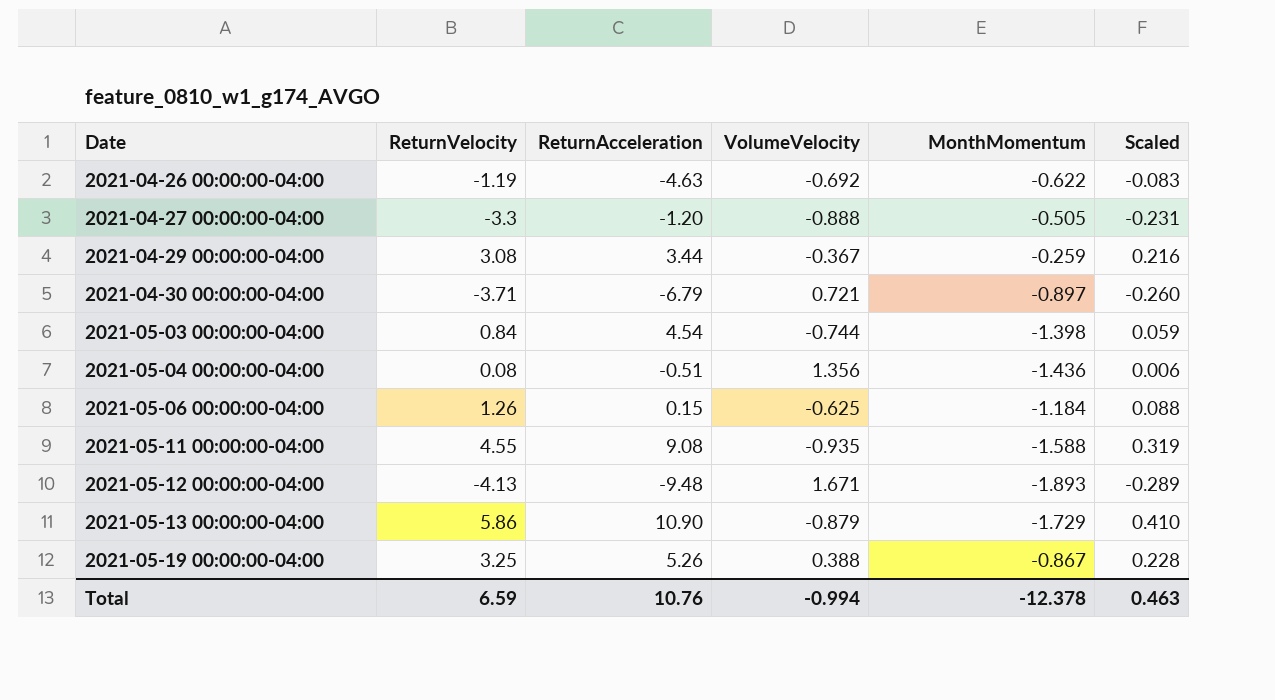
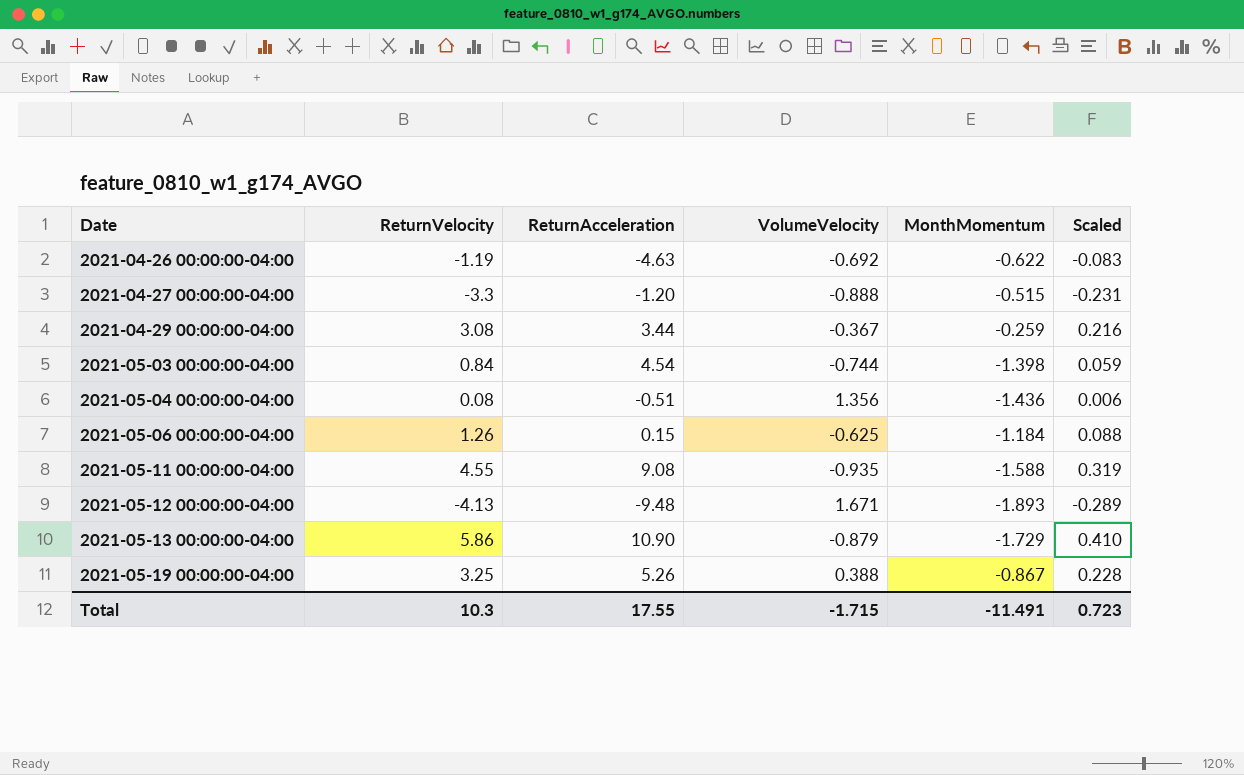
row 2021-04-30 00:00:00-04:00: -3.71 | -6.79 | 0.721 | -0.897 | -0.260 -> none
2021-04-27 00:00:00-04:00 | MonthMomentum: -0.505 -> -0.515
Total | ReturnVelocity: 6.59 -> 10.3
Total | ReturnAcceleration: 10.76 -> 17.55
Total | VolumeVelocity: -0.994 -> -1.715
Total | MonthMomentum: -12.378 -> -11.491
Total | Scaled: 0.463 -> 0.723

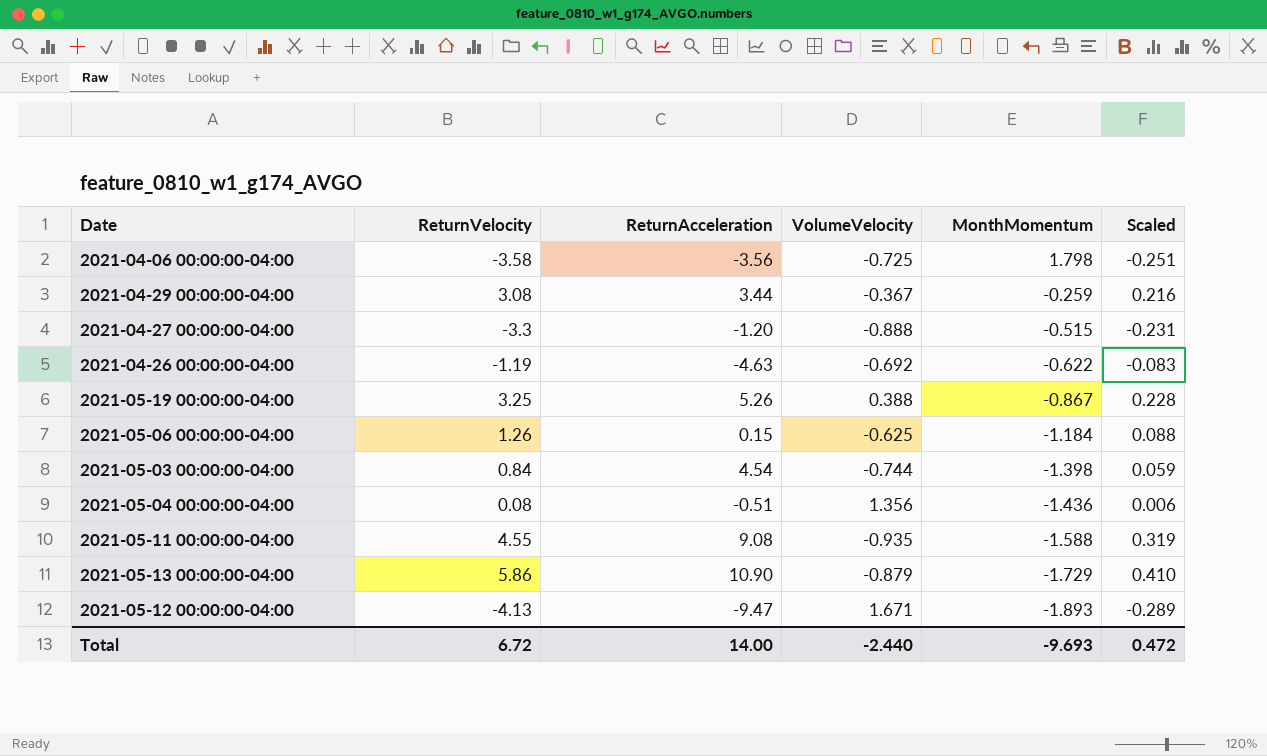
row order: Date ascending -> MonthMomentum descending
row 2021-04-06 00:00:00-04:00: none -> -3.58 | -3.56 | -0.725 | 1.798 | -0.251
2021-05-12 00:00:00-04:00 | ReturnAcceleration: -9.48 -> -9.47
Total | ReturnVelocity: 10.3 -> 6.72
Total | ReturnAcceleration: 17.55 -> 14.00
Total | VolumeVelocity: -1.715 -> -2.440
Total | MonthMomentum: -11.491 -> -9.693
Total | Scaled: 0.723 -> 0.472

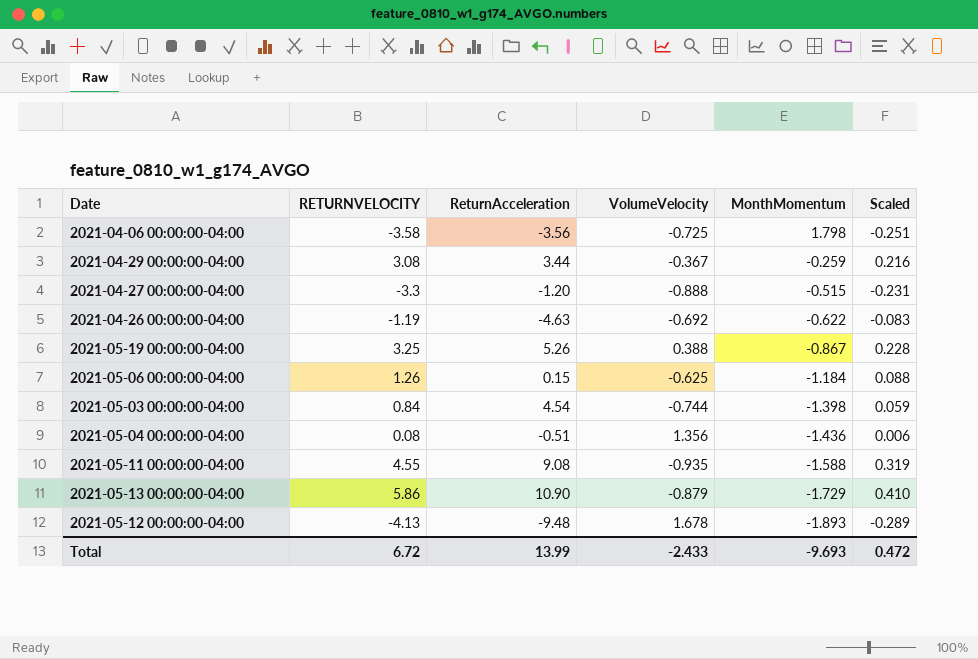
column name: ReturnVelocity -> RETURNVELOCITY
2021-05-12 00:00:00-04:00 | ReturnAcceleration: -9.47 -> -9.48
2021-05-12 00:00:00-04:00 | VolumeVelocity: 1.671 -> 1.678
Total | ReturnAcceleration: 14.00 -> 13.99
Total | VolumeVelocity: -2.440 -> -2.433

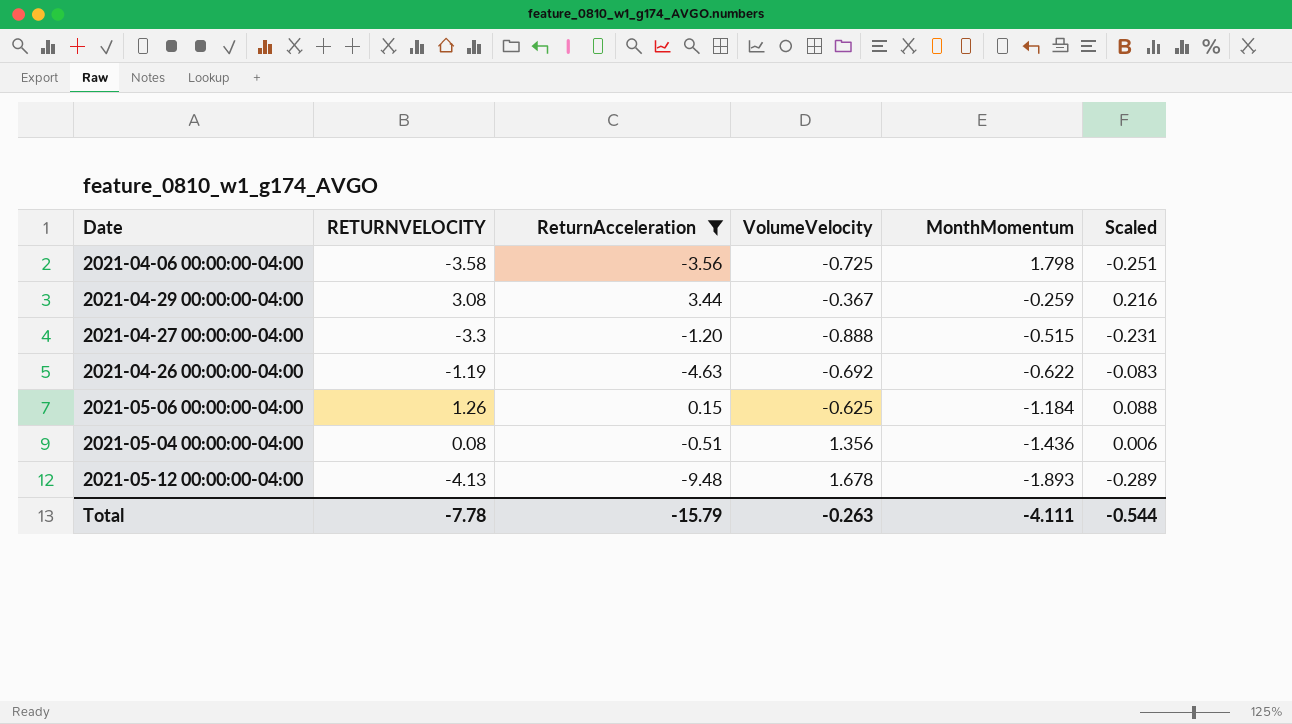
filter: none -> ReturnAcceleration <= 3.44
Total | RETURNVELOCITY: 6.72 -> -7.78
Total | ReturnAcceleration: 13.99 -> -15.79
Total | VolumeVelocity: -2.433 -> -0.263
Total | MonthMomentum: -9.693 -> -4.111
Total | Scaled: 0.472 -> -0.544

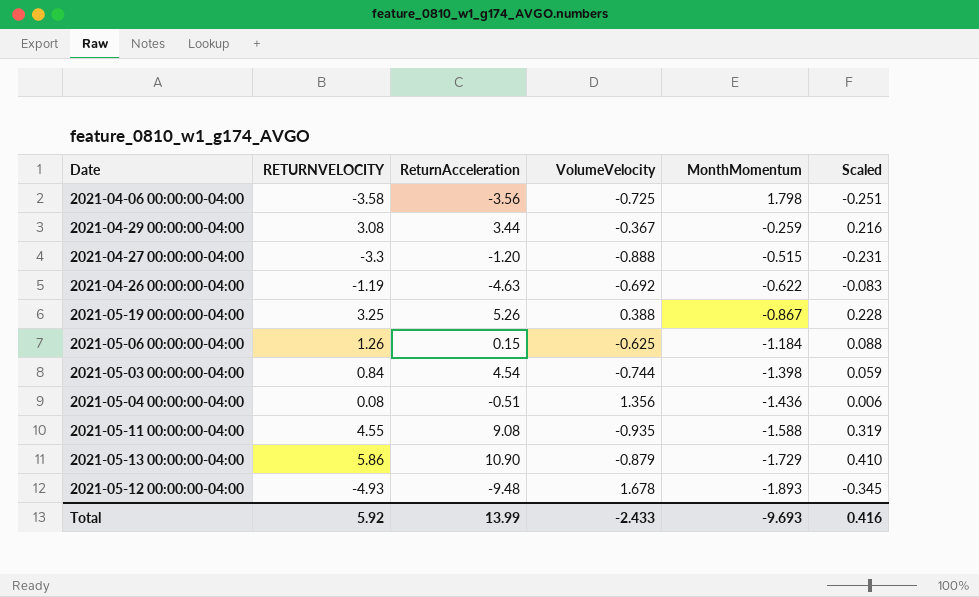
filter: ReturnAcceleration <= 3.44 -> none
2021-05-12 00:00:00-04:00 | RETURNVELOCITY: -4.13 -> -4.93
2021-05-12 00:00:00-04:00 | Scaled: -0.289 -> -0.345
Total | RETURNVELOCITY: -7.78 -> 5.92
Total | ReturnAcceleration: -15.79 -> 13.99
Total | VolumeVelocity: -0.263 -> -2.433
Total | MonthMomentum: -4.111 -> -9.693
Total | Scaled: -0.544 -> 0.416

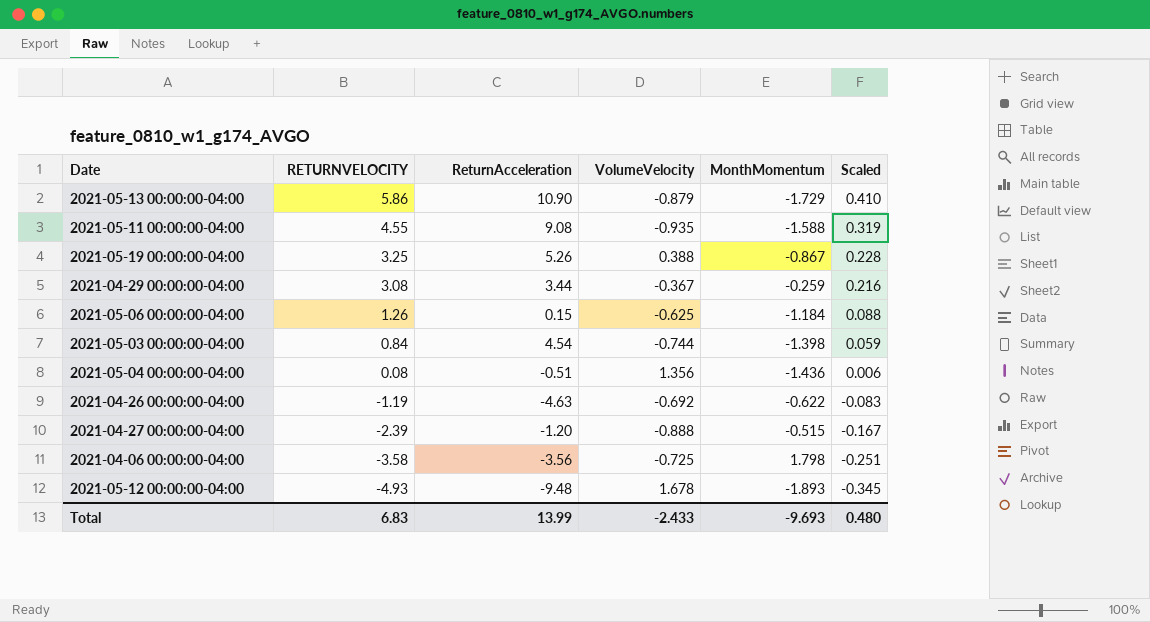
row order: MonthMomentum descending -> RETURNVELOCITY descending
2021-04-27 00:00:00-04:00 | RETURNVELOCITY: -3.3 -> -2.39
2021-04-27 00:00:00-04:00 | Scaled: -0.231 -> -0.167
Total | RETURNVELOCITY: 5.92 -> 6.83
Total | Scaled: 0.416 -> 0.480

